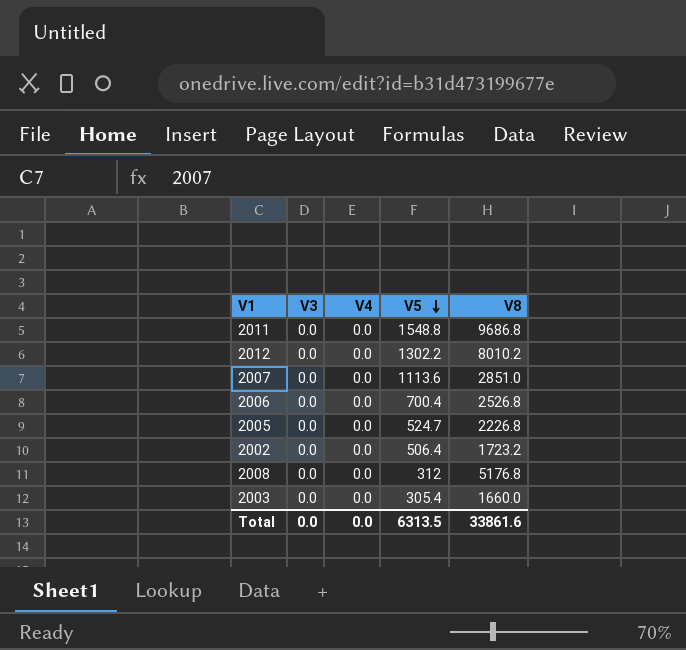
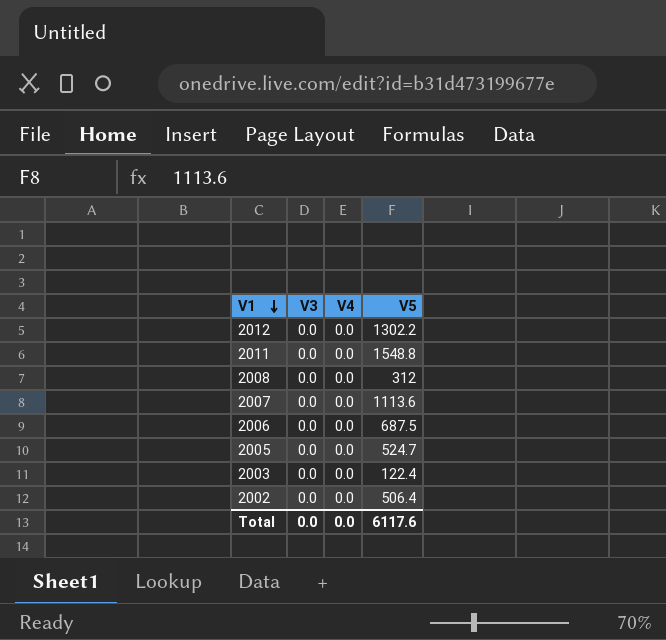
row order: V5 descending -> V1 descending
column V8 | position: 5 -> none
2006 | V5: 700.4 -> 687.5
2003 | V5: 305.4 -> 122.4
Total | V5: 6313.5 -> 6117.6

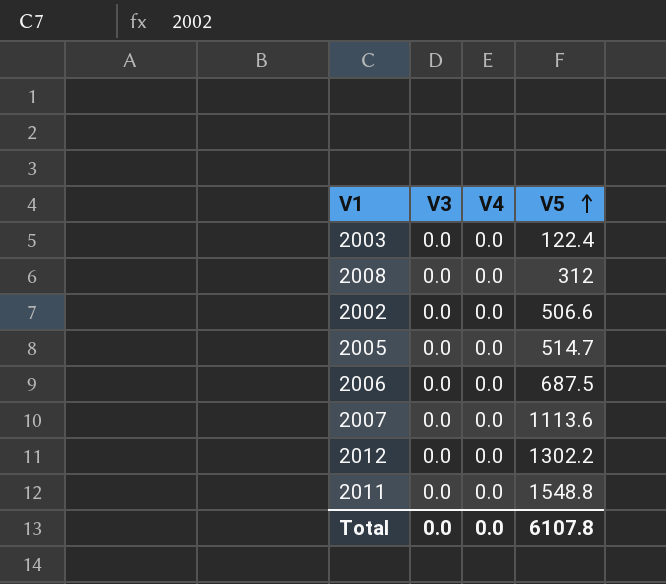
row order: V1 descending -> V5 ascending
2002 | V5: 506.4 -> 506.6
2005 | V5: 524.7 -> 514.7
Total | V5: 6117.6 -> 6107.8

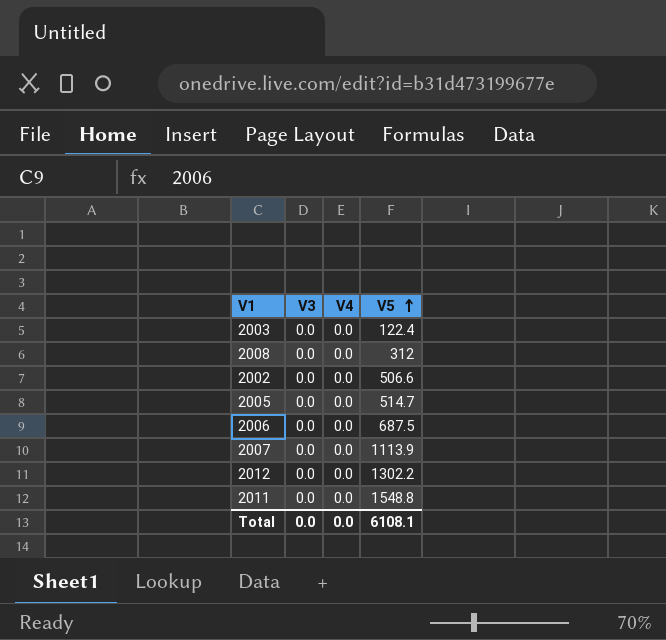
2007 | V5: 1113.6 -> 1113.9
Total | V5: 6107.8 -> 6108.1

